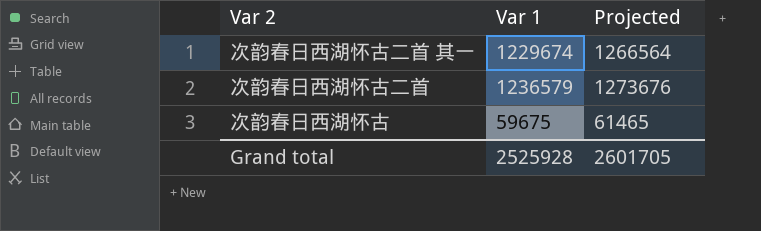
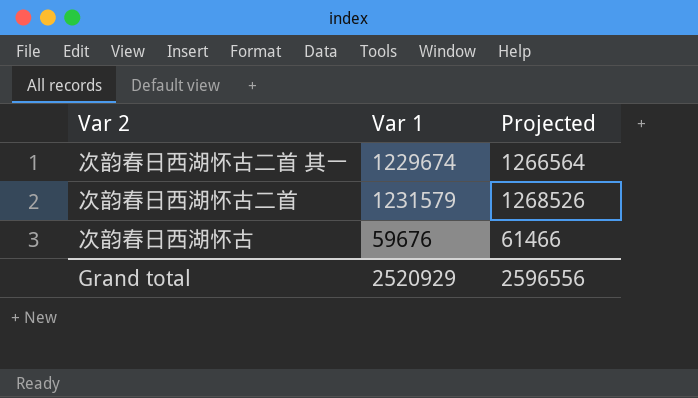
次韵春日西湖怀古二首 | Var 1: 1236579 -> 1231579
次韵春日西湖怀古二首 | Projected: 1273676 -> 1268526
次韵春日西湖怀古 | Var 1: 59675 -> 59676
次韵春日西湖怀古 | Projected: 61465 -> 61466
Grand total | Var 1: 2525928 -> 2520929
Grand total | Projected: 2601705 -> 2596556

